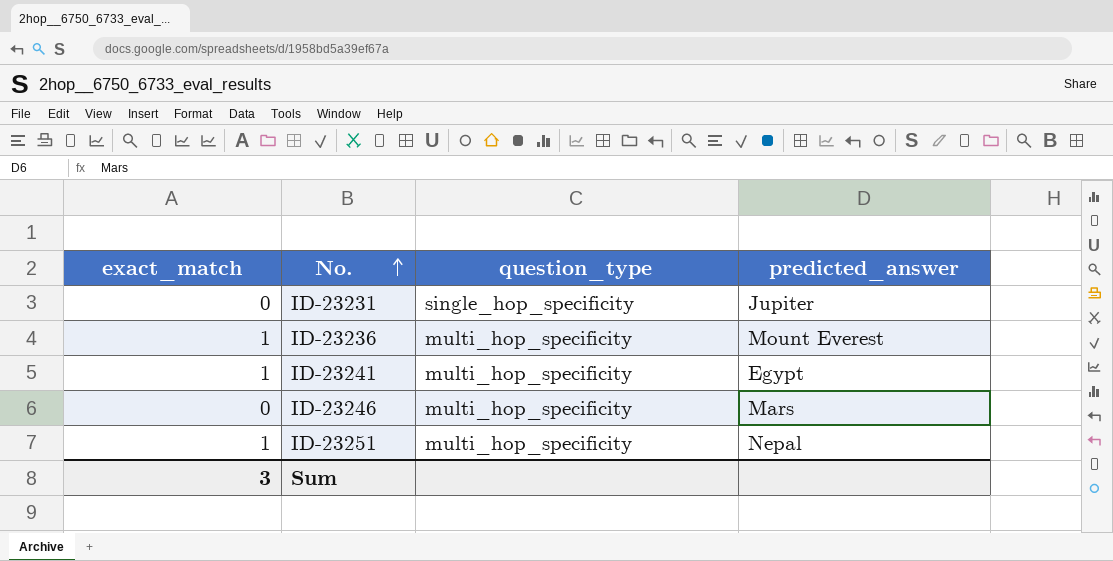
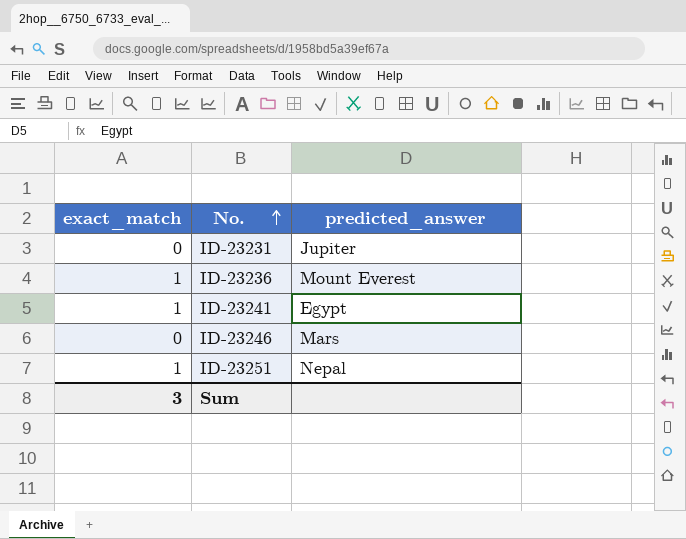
column question_type | position: 3 -> none

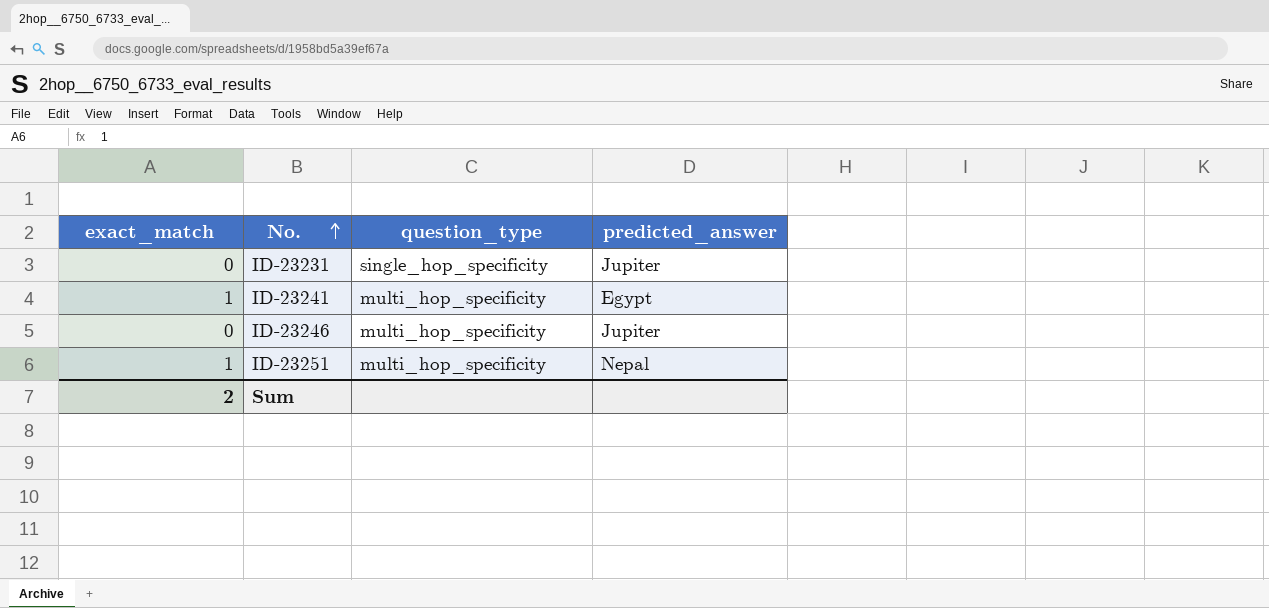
column question_type | position: none -> 3
row ID-23236: 1 | Mount Everest -> none
ID-23246 | predicted_answer: Mars -> Jupiter
Sum | exact_match: 3 -> 2

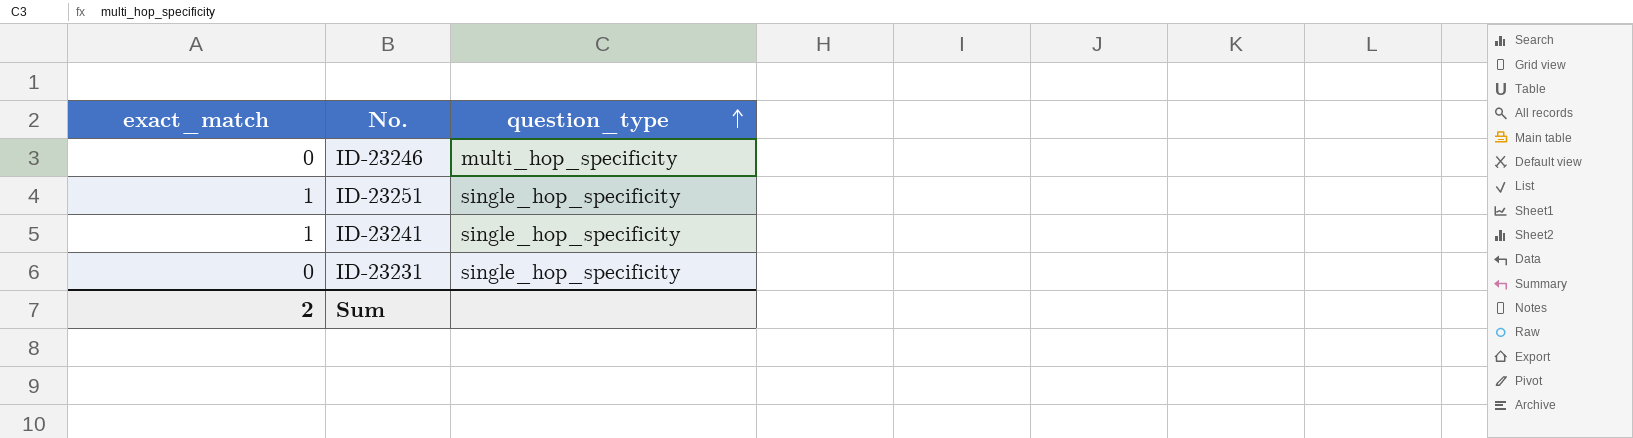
row order: No. ascending -> question_type ascending
column predicted_answer | position: 4 -> none
ID-23251 | question_type: multi_hop_specificity -> single_hop_specificity
ID-23241 | question_type: multi_hop_specificity -> single_hop_specificity

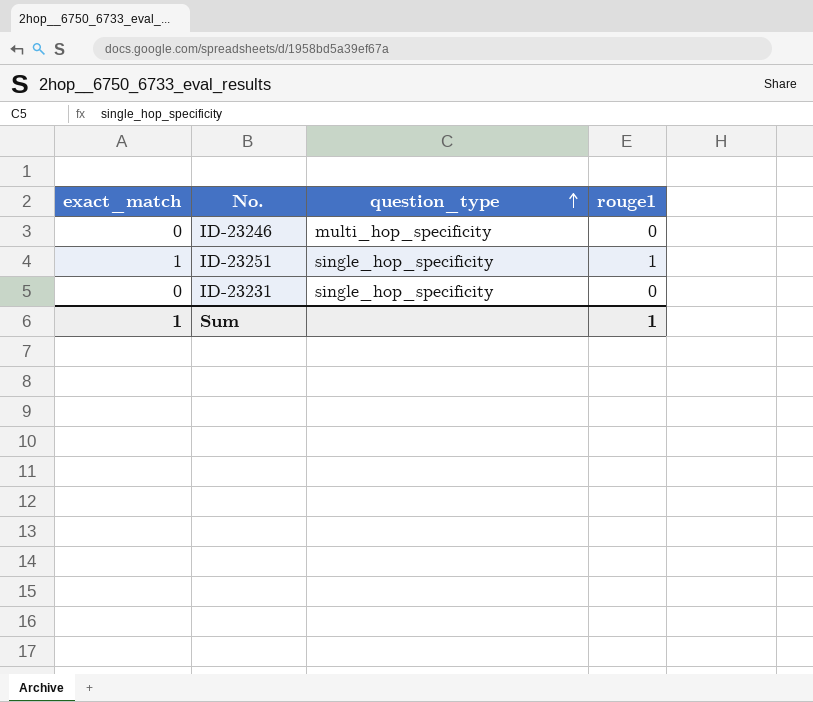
column rouge1 | position: none -> 4
row ID-23241: 1 | single_hop_specificity -> none
Sum | exact_match: 2 -> 1

